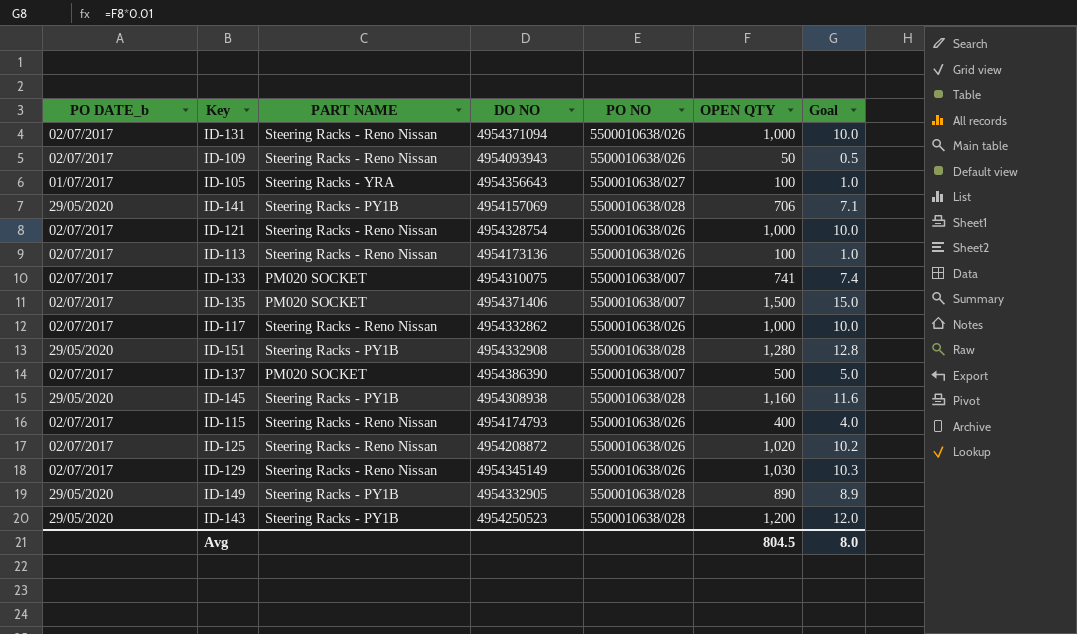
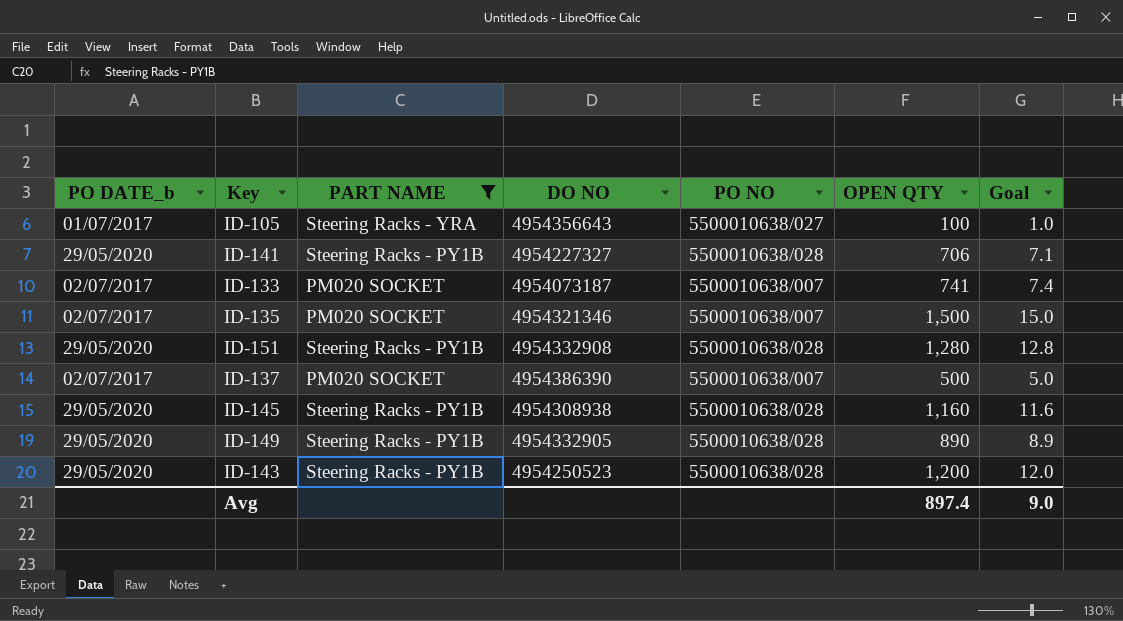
filter: none -> PART NAME != Steering Racks - Reno Nissan
ID-141 | DO NO: 4954157069 -> 4954227327
ID-133 | DO NO: 4954310075 -> 4954073187
ID-135 | DO NO: 4954371406 -> 4954321346
Avg | OPEN QTY: 804.5 -> 897.4
Avg | Goal: 8.0 -> 9.0

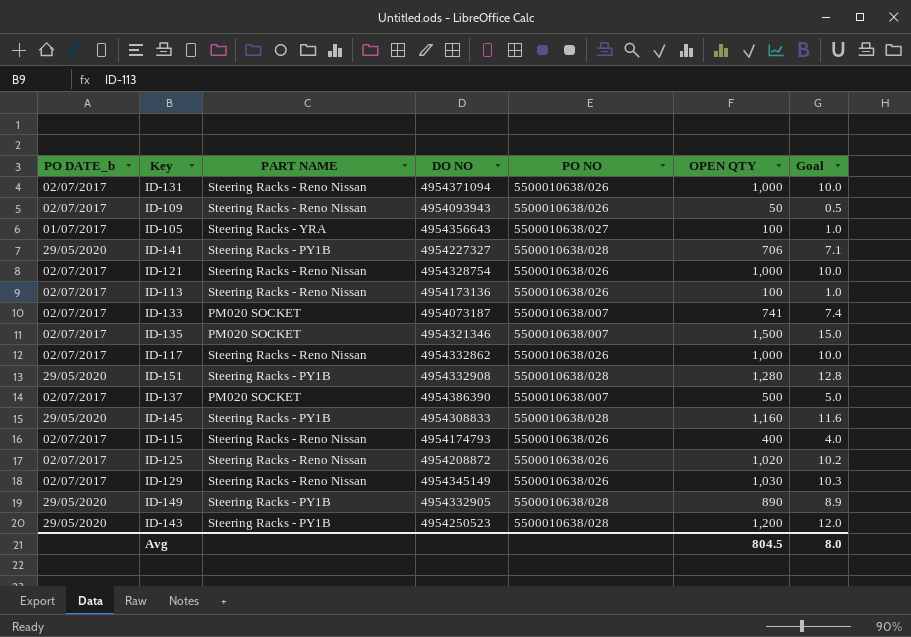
filter: PART NAME != Steering Racks - Reno Nissan -> none
ID-145 | DO NO: 4954308938 -> 4954308833
Avg | OPEN QTY: 897.4 -> 804.5
Avg | Goal: 9.0 -> 8.0

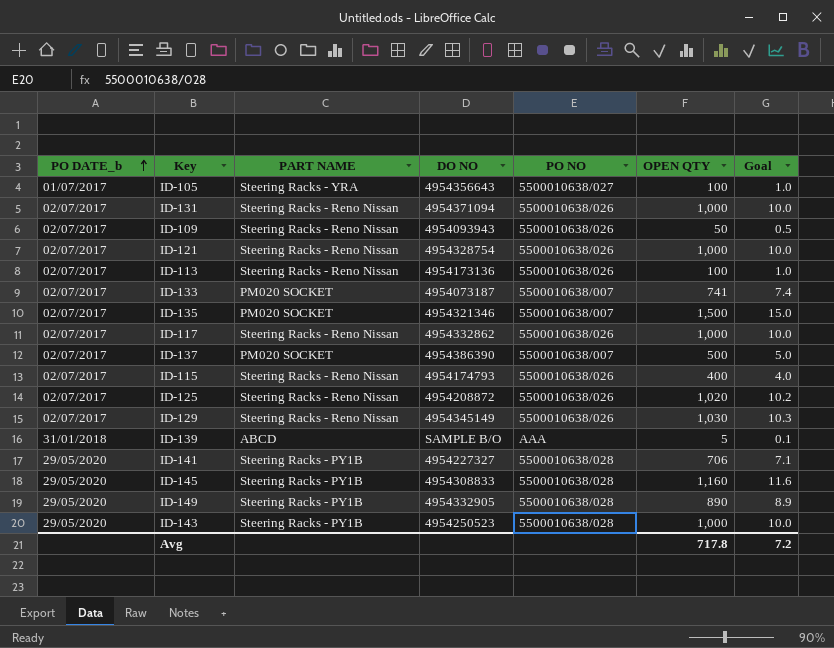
row order: none -> PO DATE_b ascending
row ID-151: 29/05/2020 | Steering Racks - PY1B | 4954332908 | 5500010638/028 | 1,280 | 12.8 -> none
row ID-139: none -> 31/01/2018 | ABCD | SAMPLE B/O | AAA | 5 | 0.1
ID-143 | OPEN QTY: 1,200 -> 1,000
ID-143 | Goal: 12.0 -> 10.0
Avg | OPEN QTY: 804.5 -> 717.8
Avg | Goal: 8.0 -> 7.2

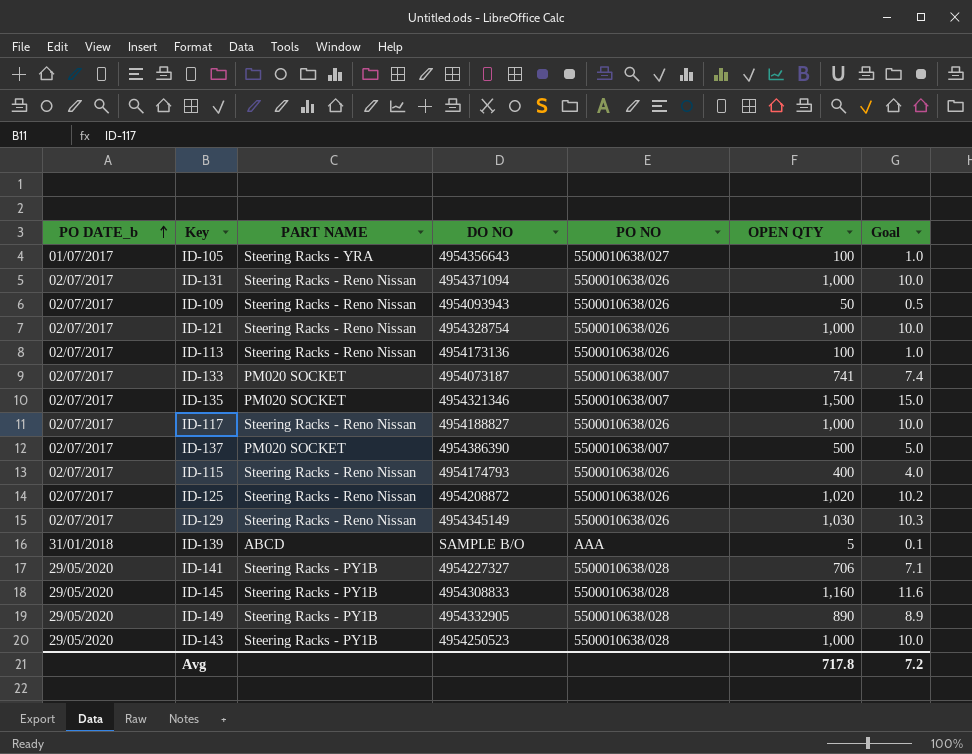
ID-117 | DO NO: 4954332862 -> 4954188827

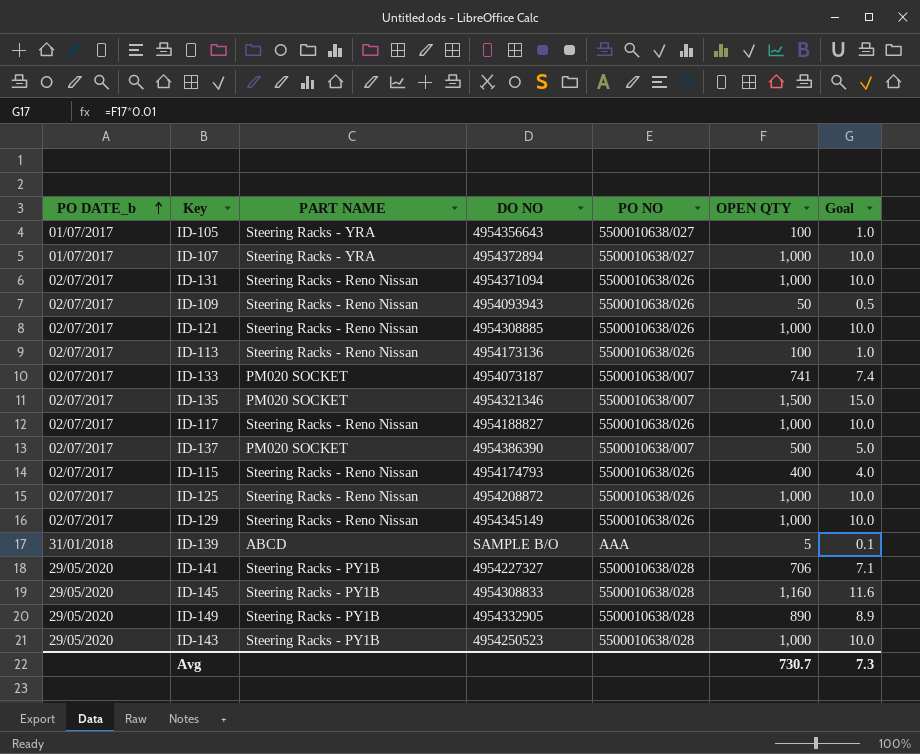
row ID-107: none -> 01/07/2017 | Steering Racks - YRA | 4954372894 | 5500010638/027 | 1,000 | 10.0
ID-121 | DO NO: 4954328754 -> 4954308885
ID-125 | OPEN QTY: 1,020 -> 1,000
ID-125 | Goal: 10.2 -> 10.0
ID-129 | OPEN QTY: 1,030 -> 1,000
ID-129 | Goal: 10.3 -> 10.0
Avg | OPEN QTY: 717.8 -> 730.7
Avg | Goal: 7.2 -> 7.3

